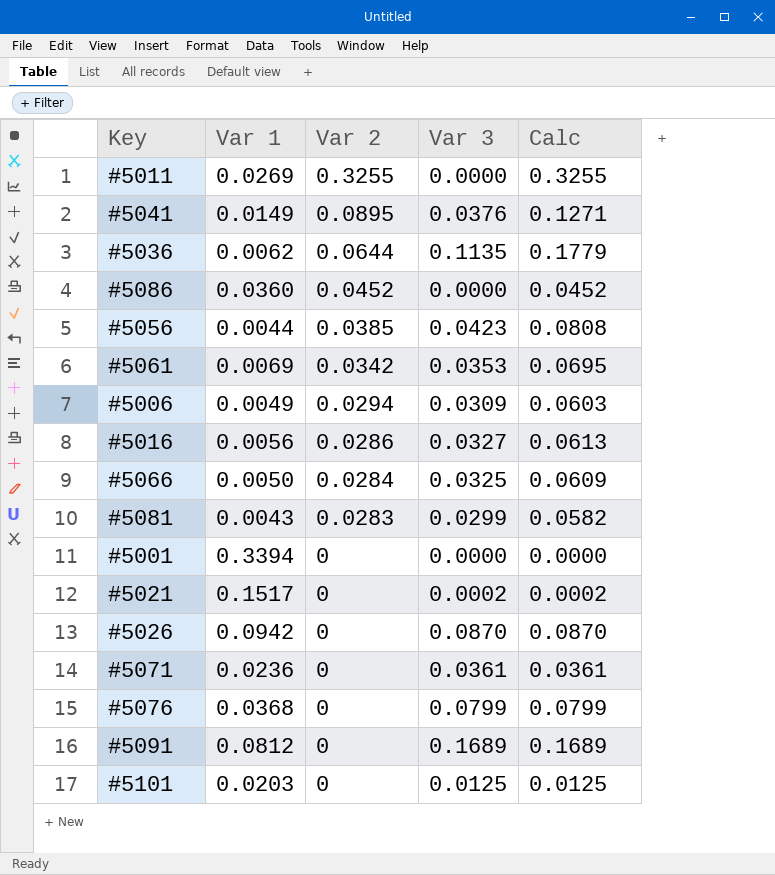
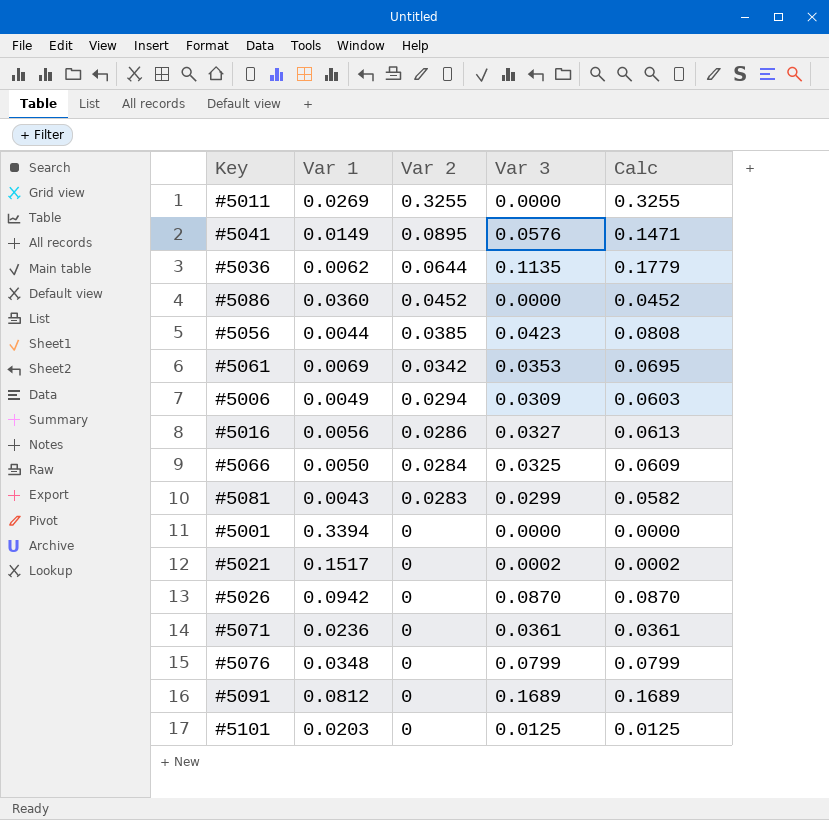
#5041 | Var 3: 0.0376 -> 0.0576
#5041 | Calc: 0.1271 -> 0.1471
#5076 | Var 1: 0.0368 -> 0.0348

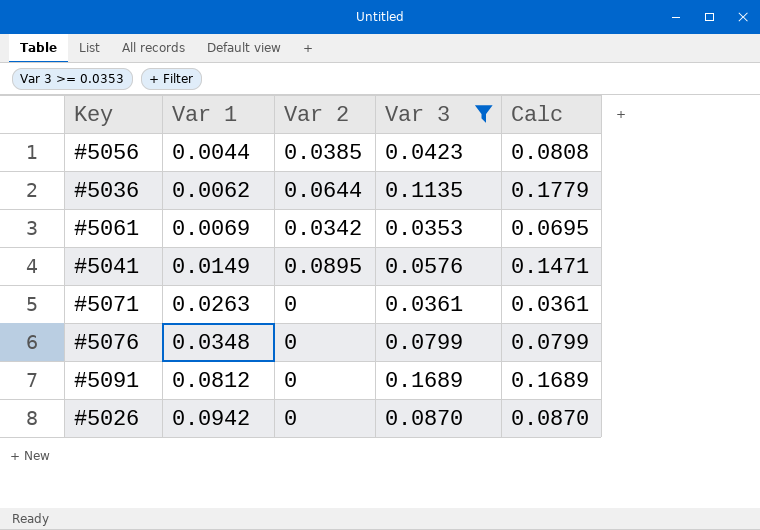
filter: none -> Var 3 >= 0.0353
row order: Var 2 descending -> Var 1 ascending
#5071 | Var 1: 0.0236 -> 0.0263

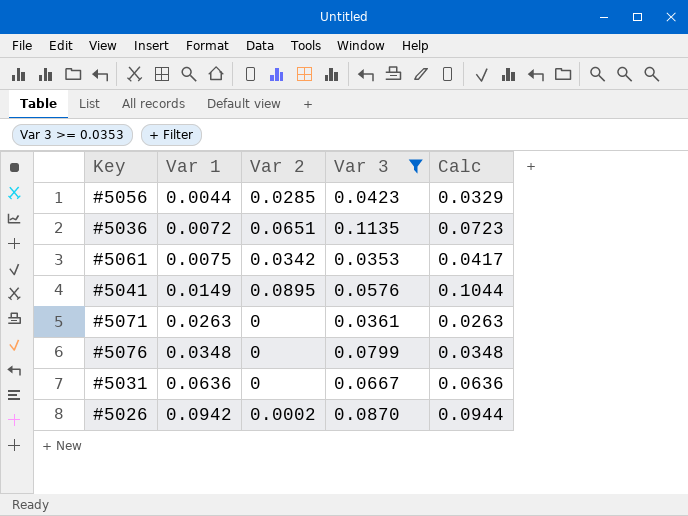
column Calc | formula: [Var 2] + [Var 3] -> [Var 1] + [Var 2]
row #5091: 0.0812 | 0 | 0.1689 | 0.1689 -> none
#5056 | Var 2: 0.0385 -> 0.0285
#5036 | Var 1: 0.0062 -> 0.0072
#5036 | Var 2: 0.0644 -> 0.0651
#5061 | Var 1: 0.0069 -> 0.0075
row #5031: none -> 0.0636 | 0 | 0.0667 | 0.0636
#5026 | Var 2: 0 -> 0.0002

